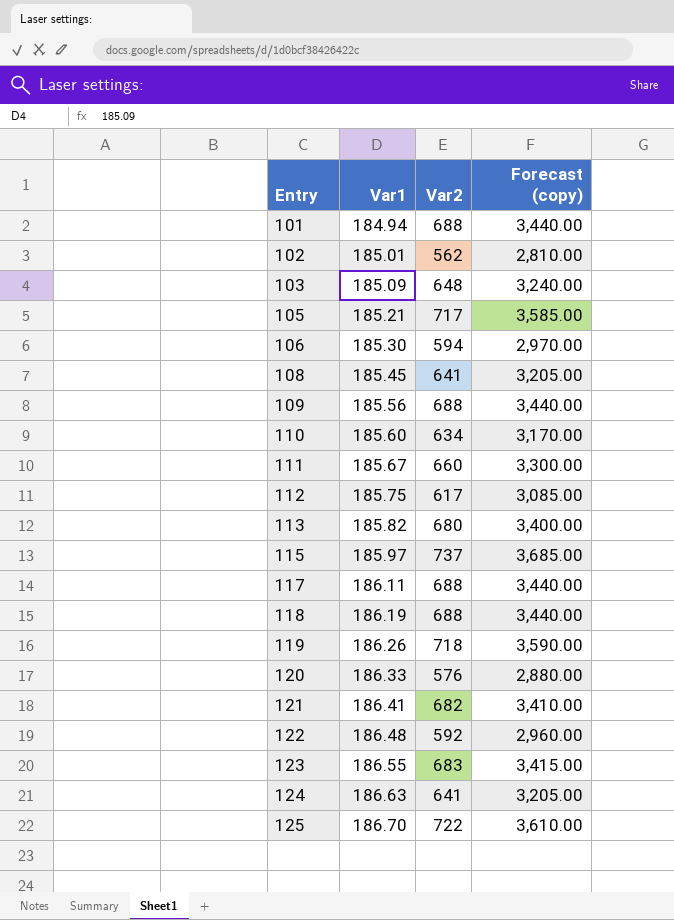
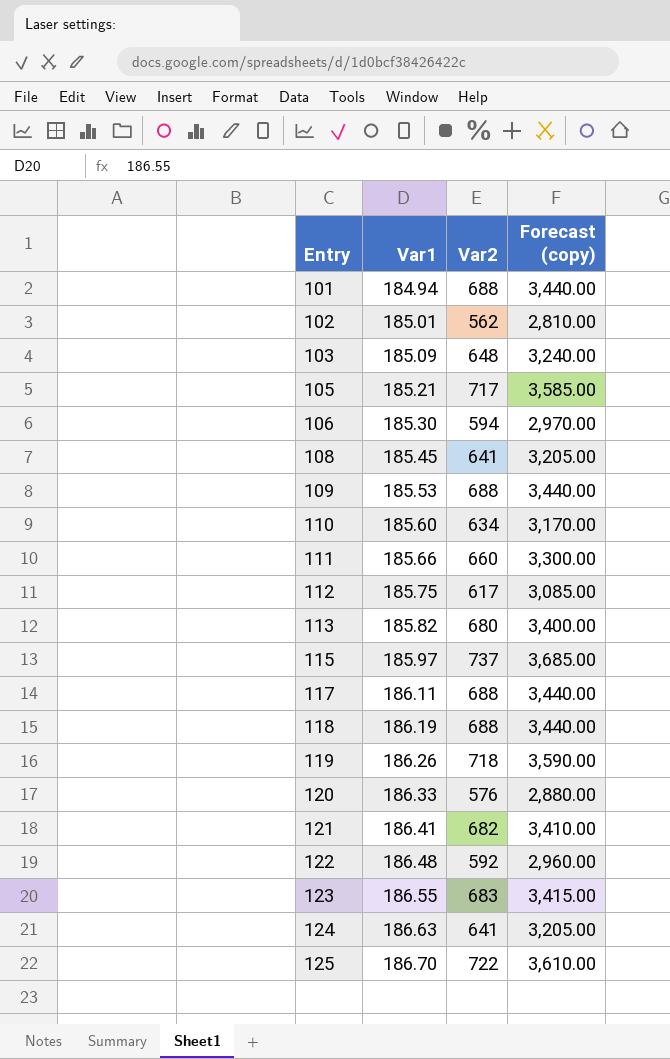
109 | Var1: 185.56 -> 185.53
111 | Var1: 185.67 -> 185.66

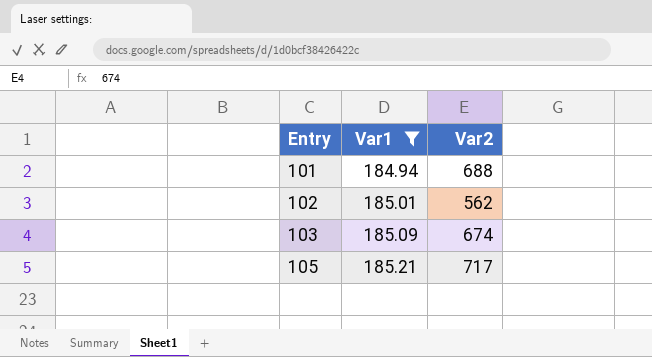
filter: none -> Var1 <= 185.21
column Forecast (copy) | formula: [Var2] * 5 -> none
103 | Var2: 648 -> 674

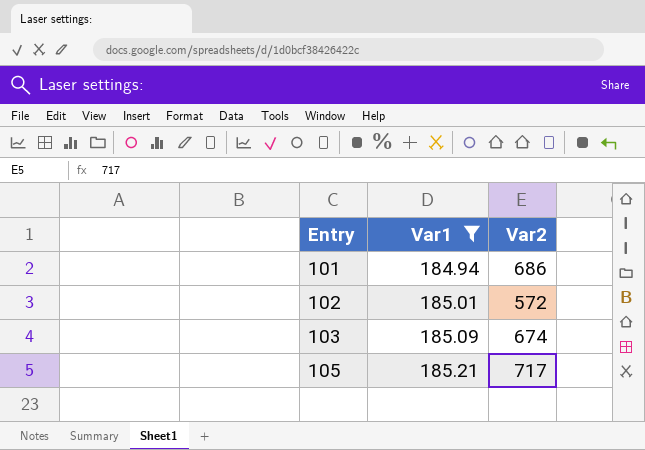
101 | Var2: 688 -> 686
102 | Var2: 562 -> 572

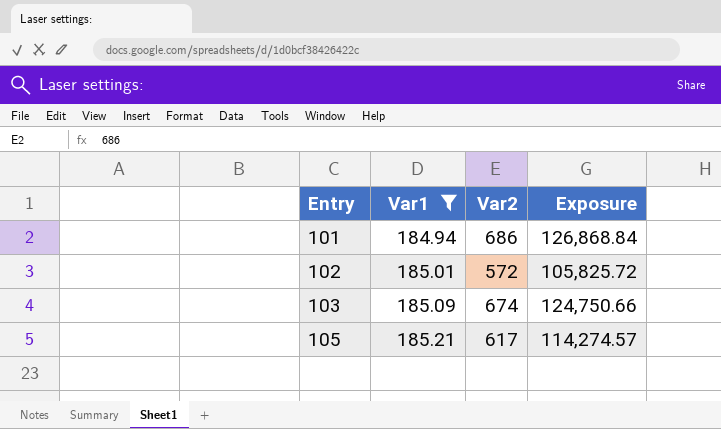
column Exposure | formula: none -> [Var1] * [Var2]
105 | Var2: 717 -> 617

